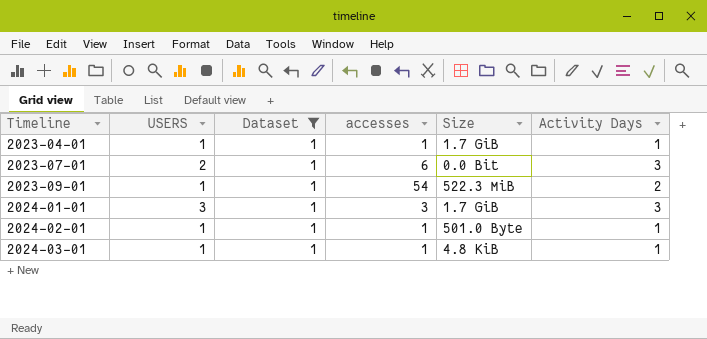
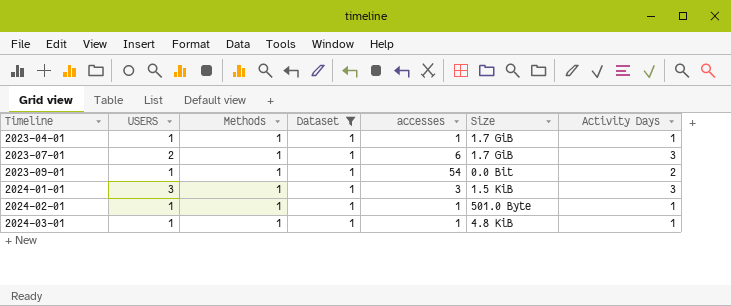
column Methods | position: none -> 3
2023-07-01 | Size: 0.0 Bit -> 1.7 GiB
2023-09-01 | Size: 522.3 MiB -> 0.0 Bit
2024-01-01 | Size: 1.7 GiB -> 1.5 KiB

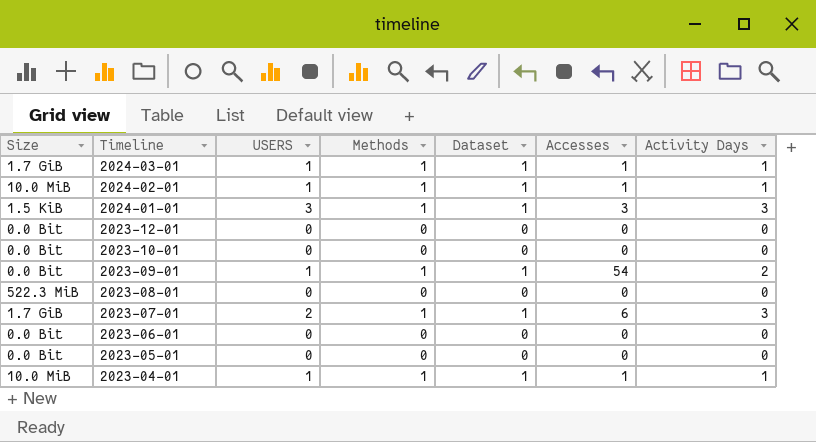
filter: Dataset = 1 -> none
row order: Timeline ascending -> Timeline descending
column Size | position: 6 -> 1
column name: accesses -> Accesses
2024-03-01 | Size: 4.8 KiB -> 1.7 GiB
2024-02-01 | Size: 501.0 Byte -> 10.0 MiB
2023-04-01 | Size: 1.7 GiB -> 10.0 MiB

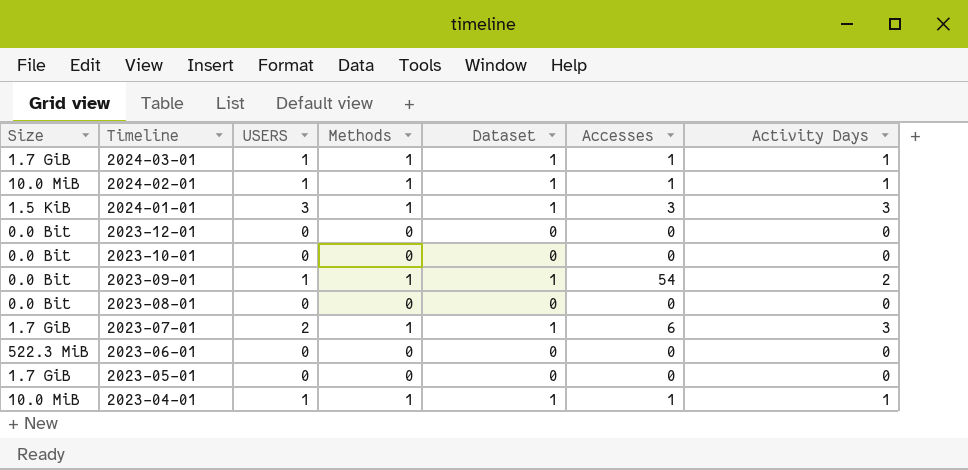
2023-08-01 | Size: 522.3 MiB -> 0.0 Bit
2023-06-01 | Size: 0.0 Bit -> 522.3 MiB
2023-05-01 | Size: 0.0 Bit -> 1.7 GiB

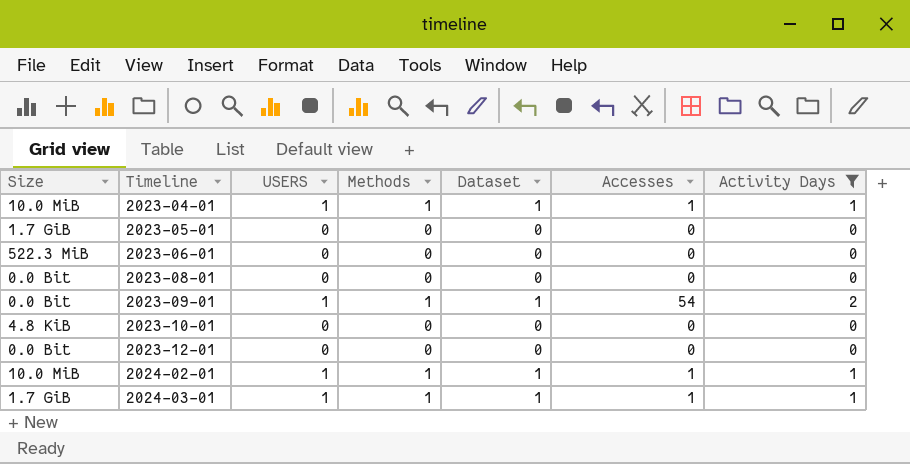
filter: none -> Activity Days != 3
row order: Timeline descending -> Timeline ascending
2023-10-01 | Size: 0.0 Bit -> 4.8 KiB

